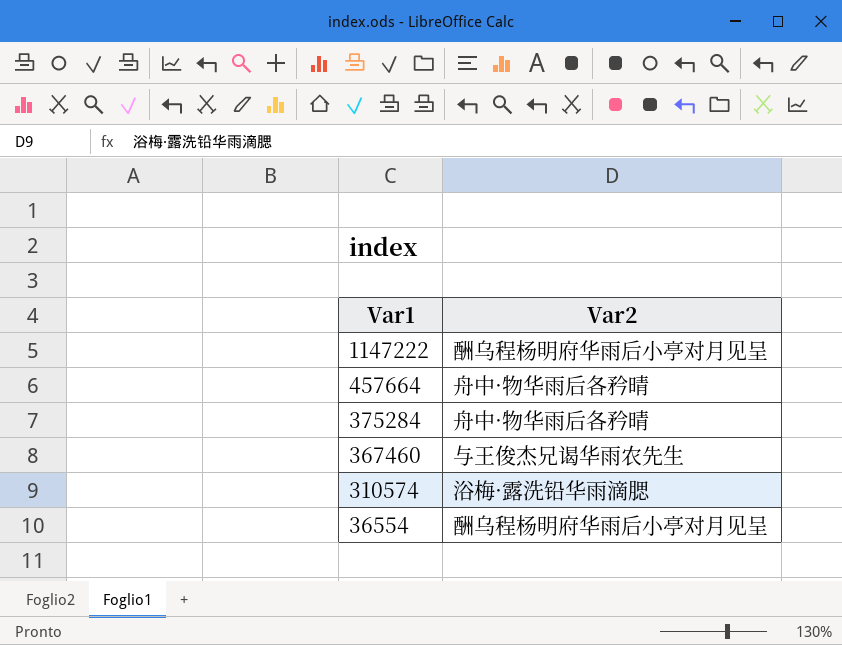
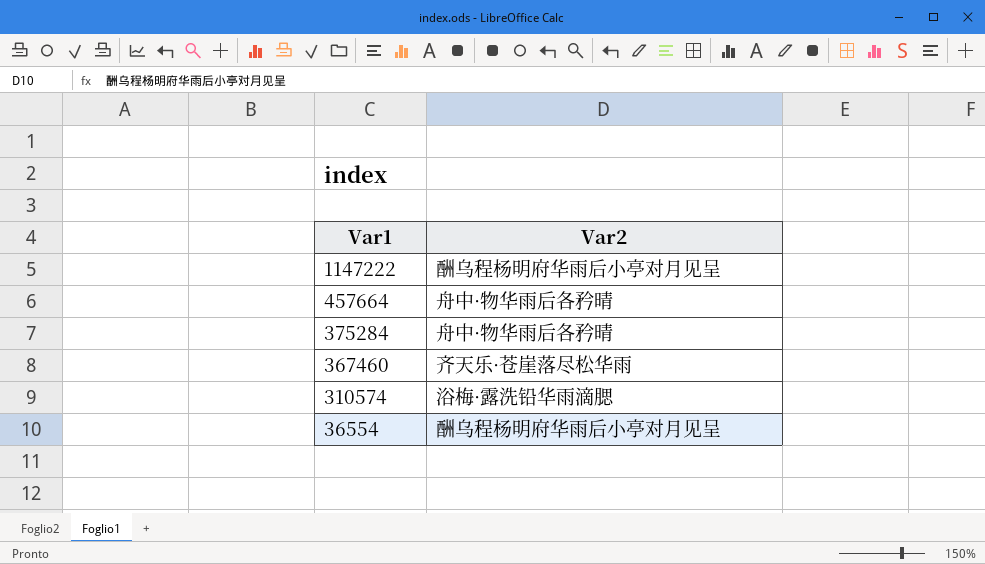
367460 | Var2: 与王俊杰兄谒华雨农先生 -> 齐天乐·苍崖落尽松华雨

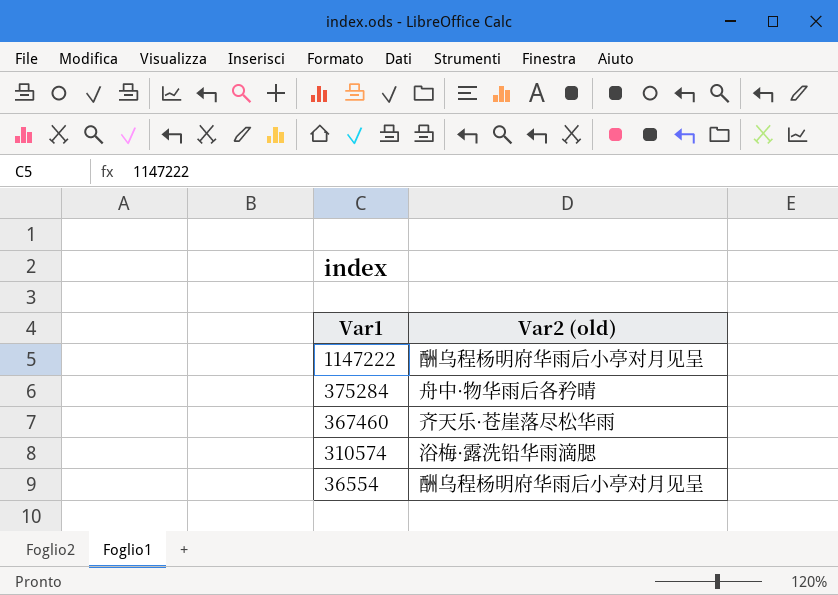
column name: Var2 -> Var2 (old)
row 457664: 舟中·物华雨后各矜晴 -> none

